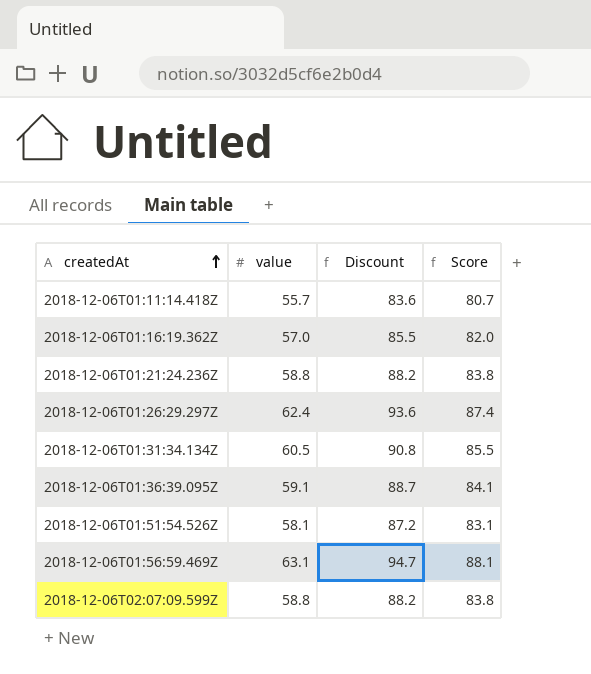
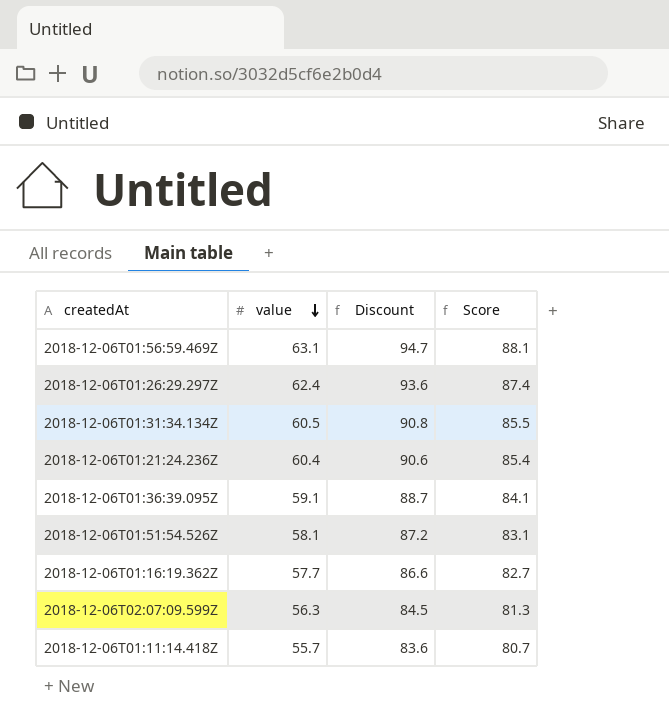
row order: createdAt ascending -> value descending
2018-12-06T01:21:24.236Z | value: 58.8 -> 60.4
2018-12-06T01:21:24.236Z | Discount: 88.2 -> 90.6
2018-12-06T01:21:24.236Z | Score: 83.8 -> 85.4
2018-12-06T01:16:19.362Z | value: 57.0 -> 57.7
2018-12-06T01:16:19.362Z | Discount: 85.5 -> 86.6
2018-12-06T01:16:19.362Z | Score: 82.0 -> 82.7
2018-12-06T02:07:09.599Z | value: 58.8 -> 56.3
2018-12-06T02:07:09.599Z | Discount: 88.2 -> 84.5
2018-12-06T02:07:09.599Z | Score: 83.8 -> 81.3

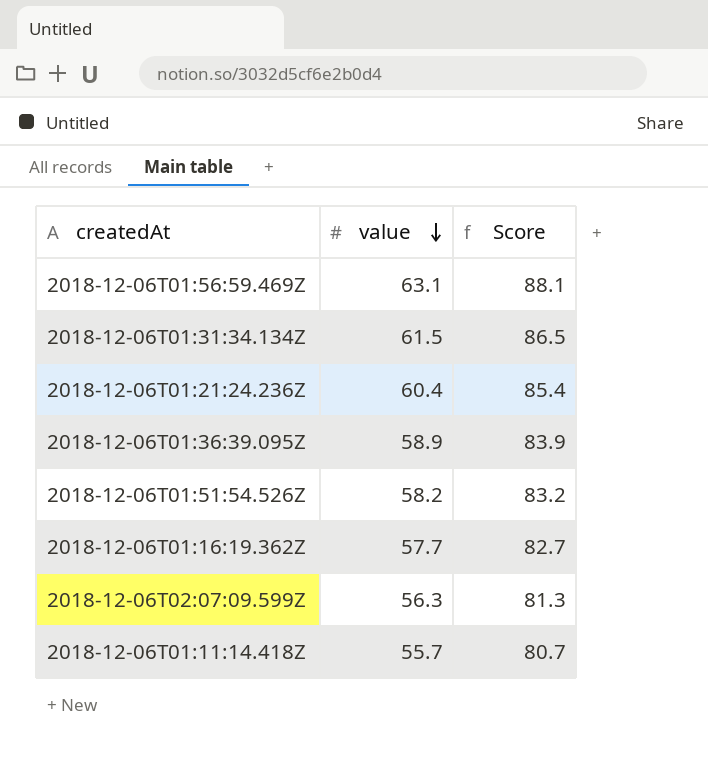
column Discount | formula: [value] * 1.5 -> none
row 2018-12-06T01:26:29.297Z: 62.4 | 93.6 | 87.4 -> none
2018-12-06T01:31:34.134Z | value: 60.5 -> 61.5
2018-12-06T01:31:34.134Z | Score: 85.5 -> 86.5
2018-12-06T01:36:39.095Z | value: 59.1 -> 58.9
2018-12-06T01:36:39.095Z | Score: 84.1 -> 83.9
2018-12-06T01:51:54.526Z | value: 58.1 -> 58.2
2018-12-06T01:51:54.526Z | Score: 83.1 -> 83.2

